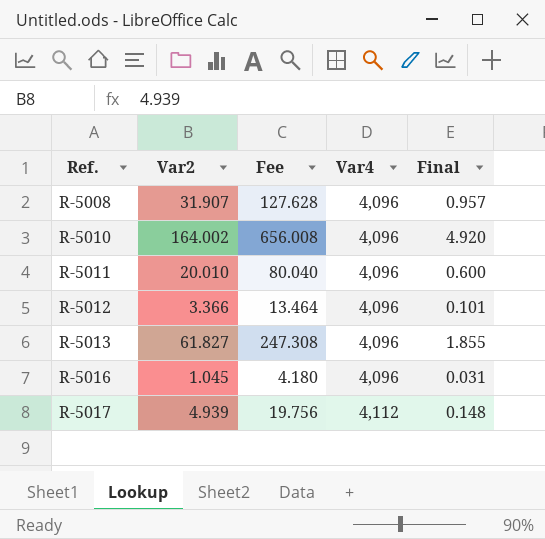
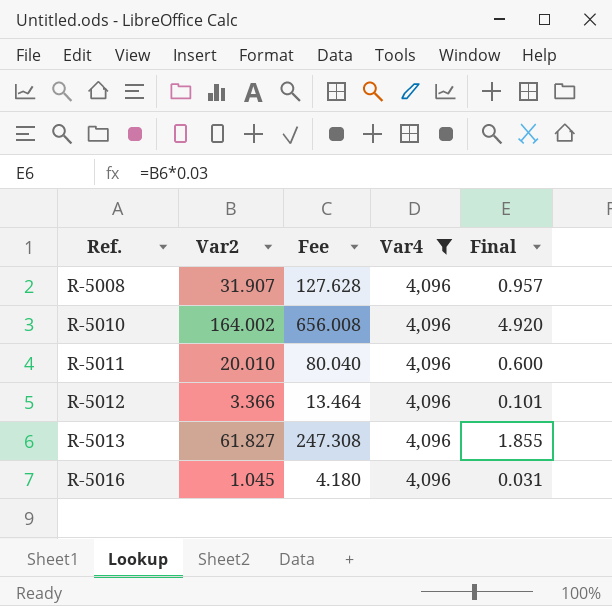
filter: none -> Var4 = 4,096

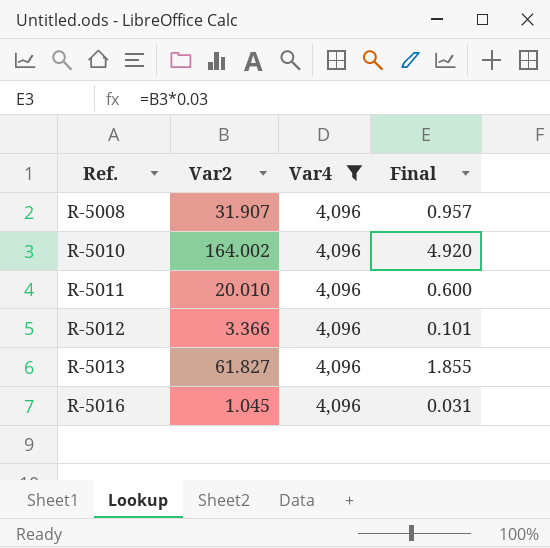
column Fee | formula: [Var2] * 4 -> none

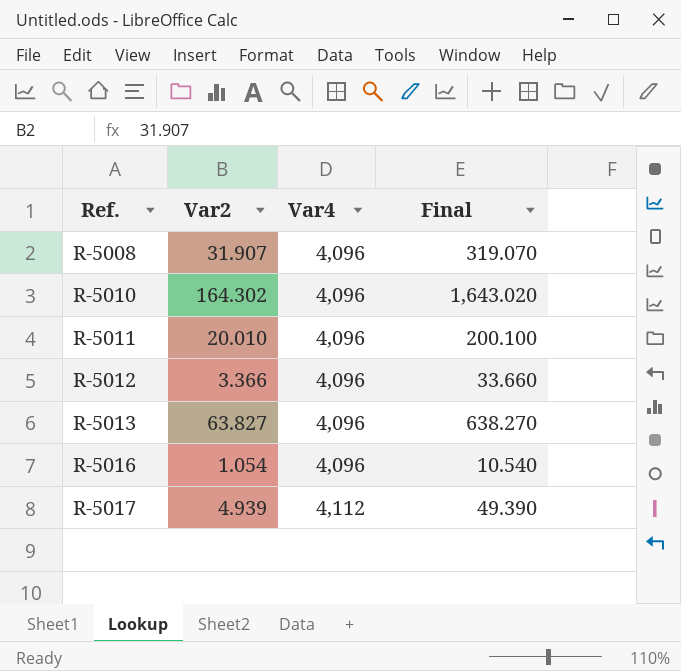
filter: Var4 = 4,096 -> none
column Final | formula: [Var2] * 0.03 -> [Var2] * 10
R-5010 | Var2: 164.002 -> 164.302
R-5013 | Var2: 61.827 -> 63.827
R-5016 | Var2: 1.045 -> 1.054

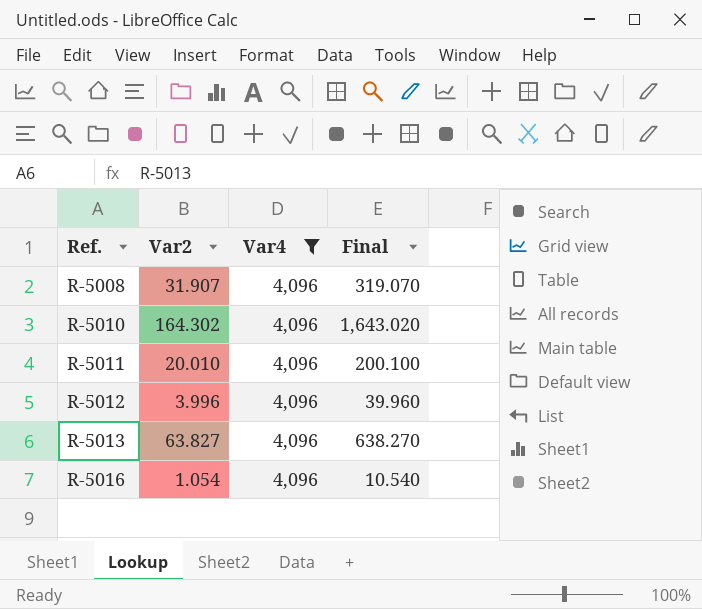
filter: none -> Var4 = 4,096
R-5012 | Var2: 3.366 -> 3.996
R-5012 | Final: 33.660 -> 39.960

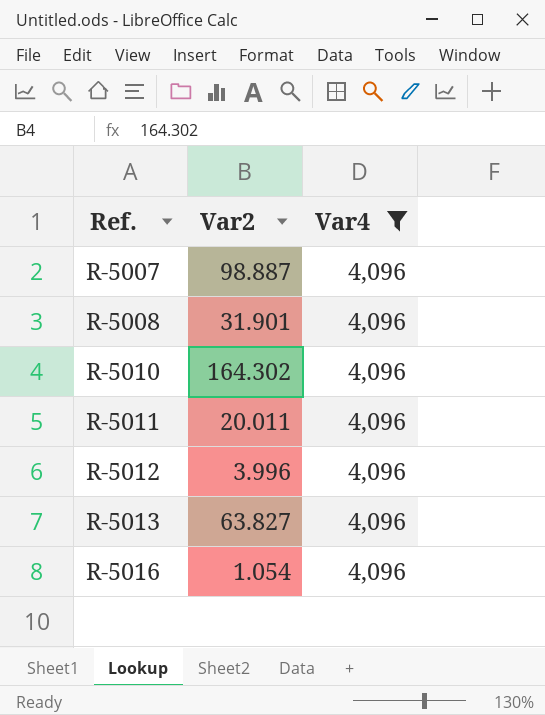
column Final | formula: [Var2] * 10 -> none
row R-5007: none -> 98.887 | 4,096
R-5008 | Var2: 31.907 -> 31.901
R-5011 | Var2: 20.010 -> 20.011

